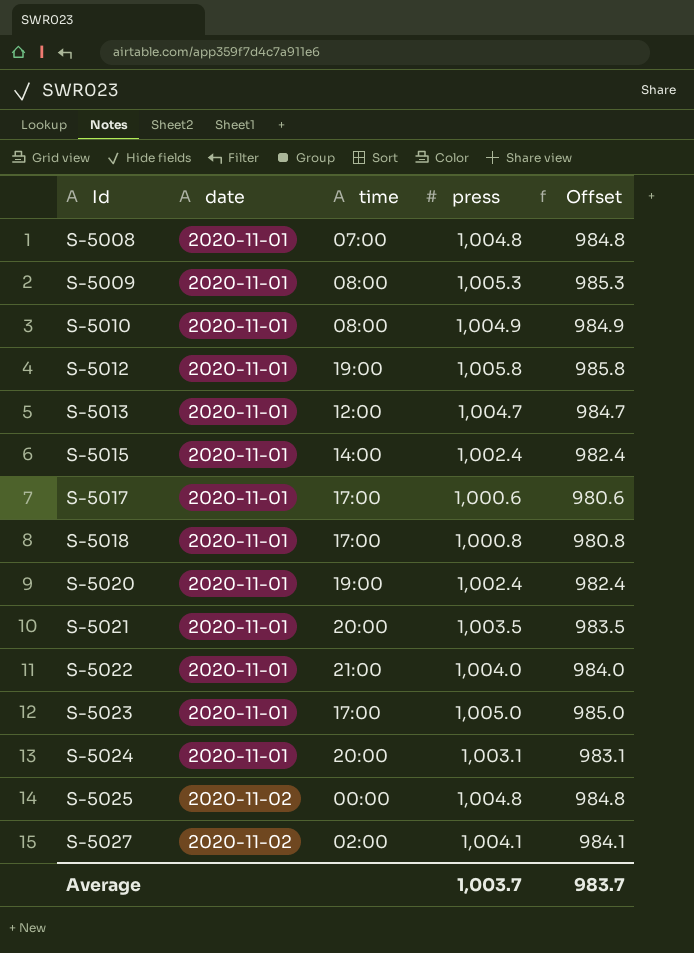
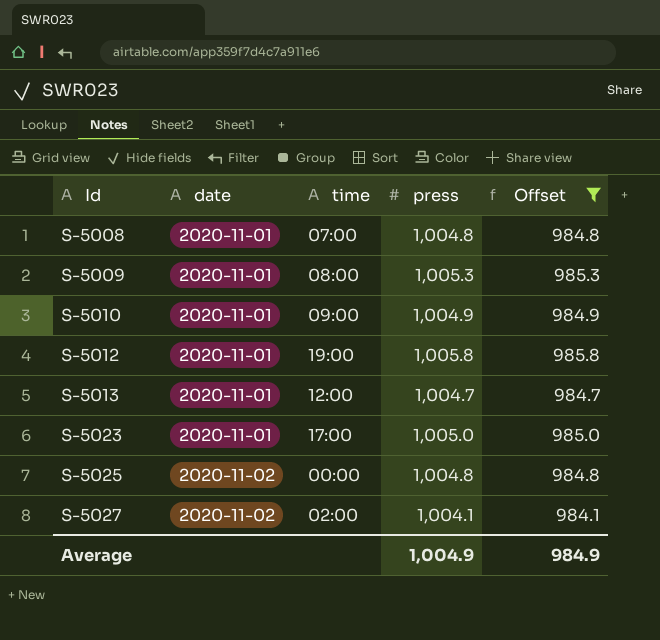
filter: none -> Offset >= 984.1
S-5010 | time: 08:00 -> 09:00
Average | press: 1,003.7 -> 1,004.9
Average | Offset: 983.7 -> 984.9

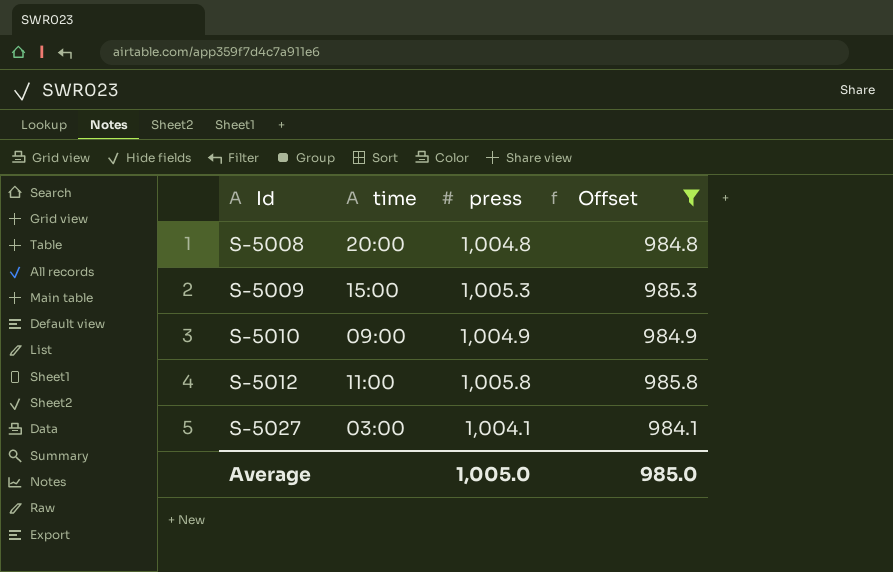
column date | position: 2 -> none
row S-5013: 2020-11-01 | 12:00 | 1,004.7 | 984.7 -> none
row S-5023: 2020-11-01 | 17:00 | 1,005.0 | 985.0 -> none
row S-5025: 2020-11-02 | 00:00 | 1,004.8 | 984.8 -> none
S-5008 | time: 07:00 -> 20:00
S-5009 | time: 08:00 -> 15:00
S-5012 | time: 19:00 -> 11:00
S-5027 | time: 02:00 -> 03:00
Average | press: 1,004.9 -> 1,005.0
Average | Offset: 984.9 -> 985.0

